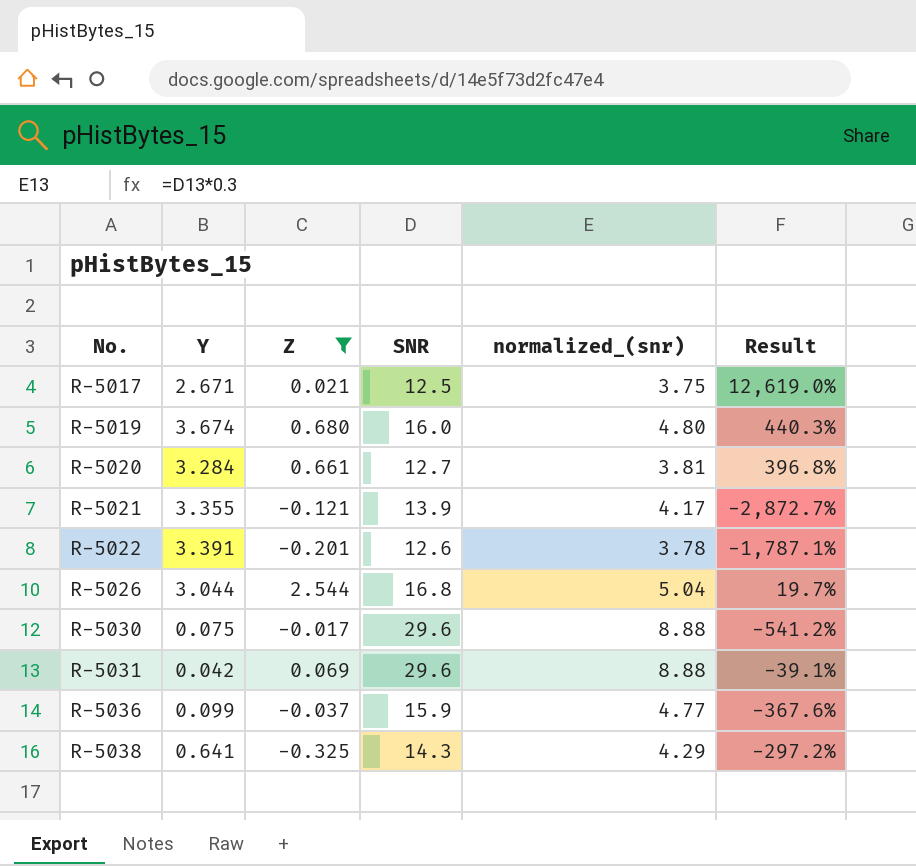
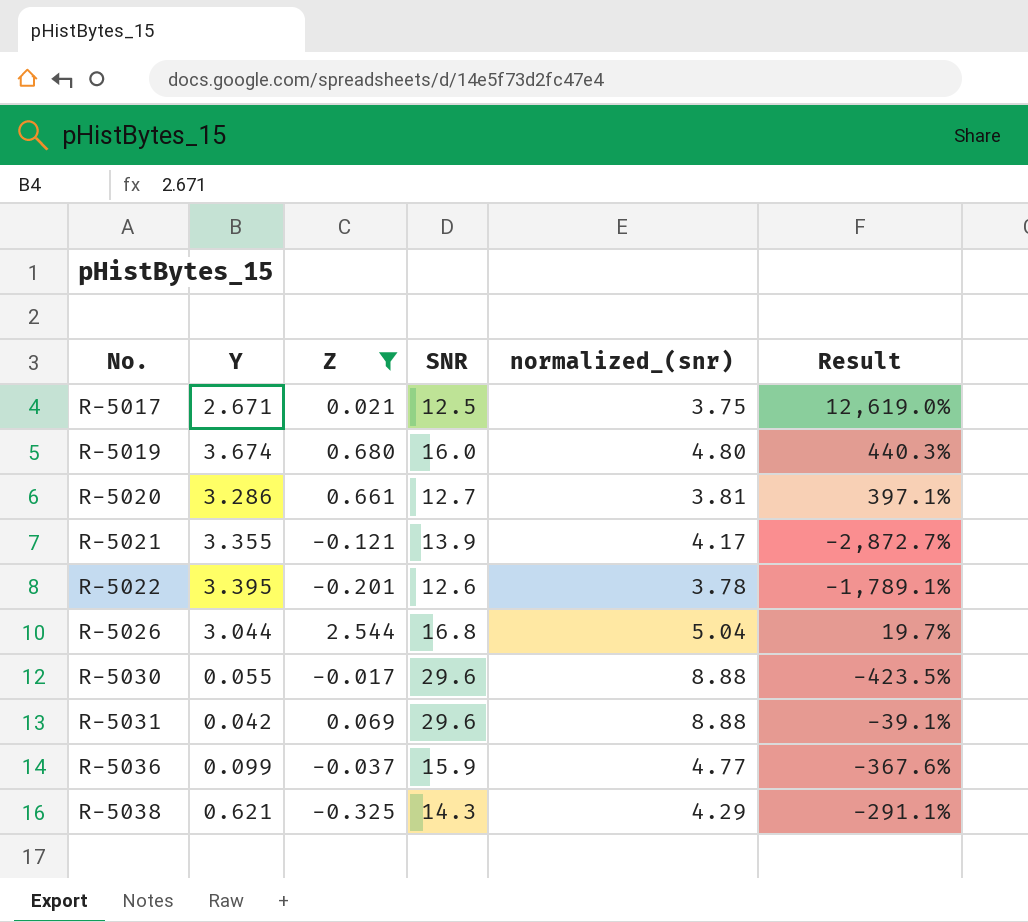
R-5020 | Y: 3.284 -> 3.286
R-5020 | Result: 396.8% -> 397.1%
R-5022 | Y: 3.391 -> 3.395
R-5022 | Result: -1,787.1% -> -1,789.1%
R-5030 | Y: 0.075 -> 0.055
R-5030 | Result: -541.2% -> -423.5%
R-5038 | Y: 0.641 -> 0.621
R-5038 | Result: -297.2% -> -291.1%

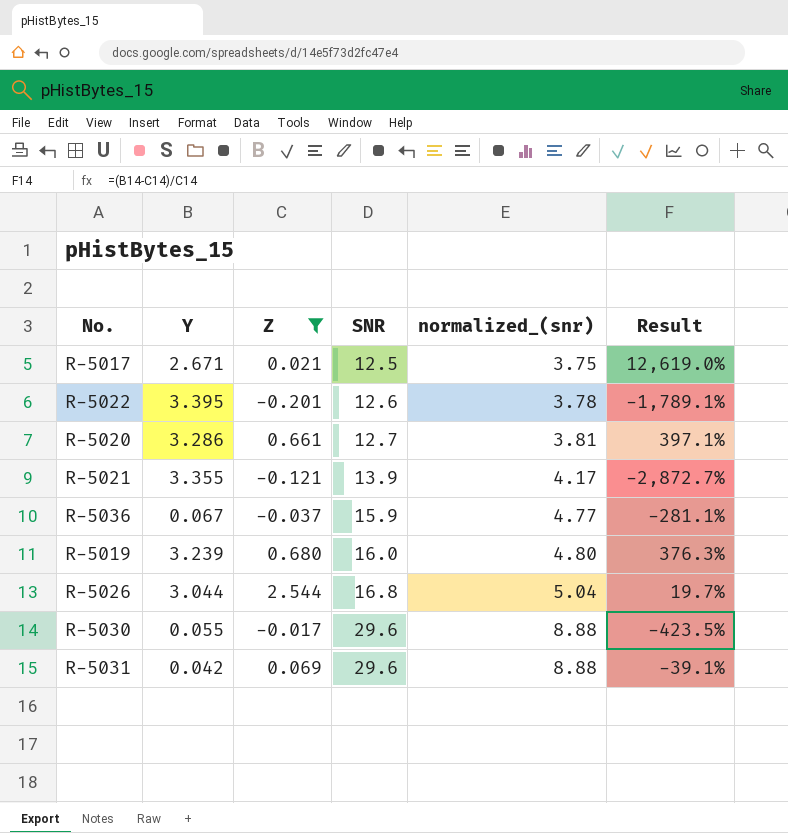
row order: No. ascending -> SNR ascending
row R-5038: 0.621 | -0.325 | 14.3 | 4.29 | -291.1% -> none
R-5036 | Y: 0.099 -> 0.067
R-5036 | Result: -367.6% -> -281.1%
R-5019 | Y: 3.674 -> 3.239
R-5019 | Result: 440.3% -> 376.3%

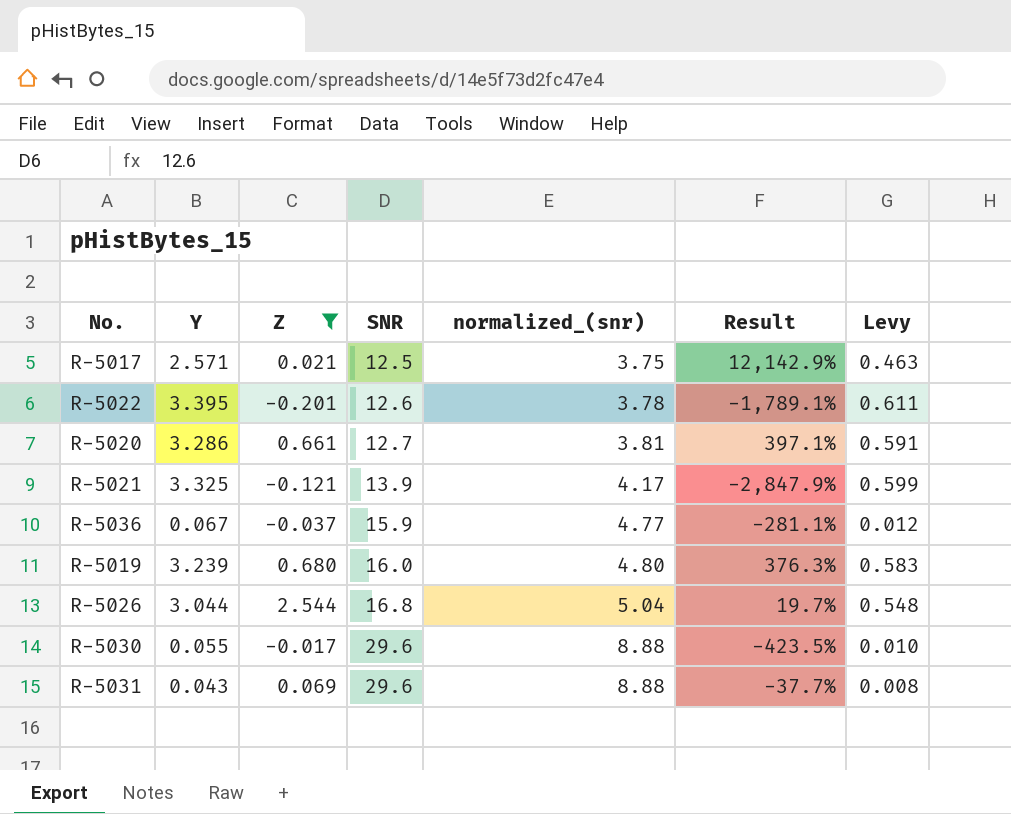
column Levy | formula: none -> [Y] * 0.18
R-5017 | Y: 2.671 -> 2.571
R-5017 | Result: 12,619.0% -> 12,142.9%
R-5021 | Y: 3.355 -> 3.325
R-5021 | Result: -2,872.7% -> -2,847.9%
R-5031 | Y: 0.042 -> 0.043
R-5031 | Result: -39.1% -> -37.7%

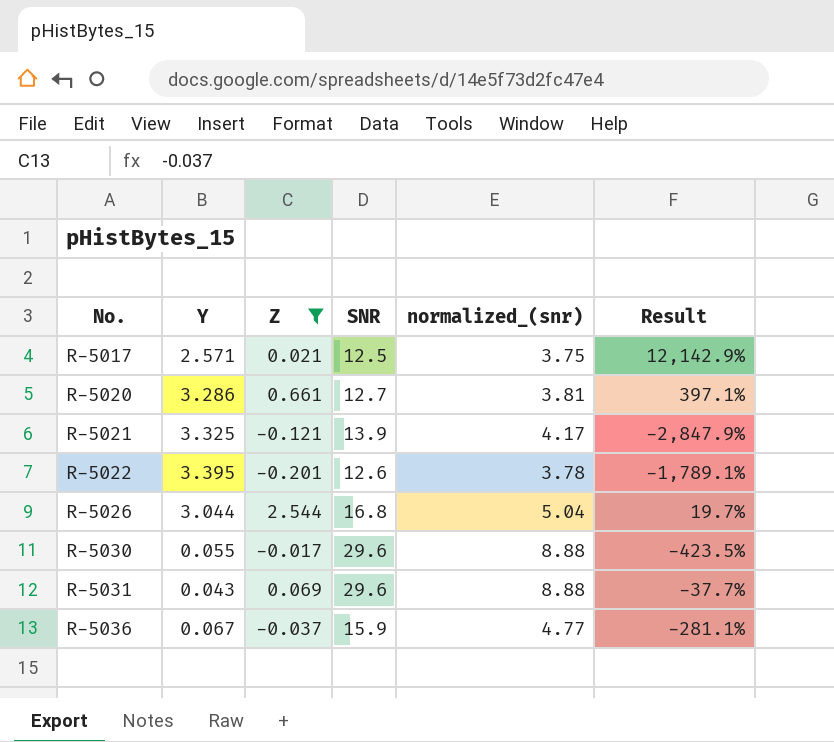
row order: SNR ascending -> No. ascending
column Levy | formula: [Y] * 0.18 -> none
row R-5019: 3.239 | 0.680 | 16.0 | 4.80 | 376.3% | 0.583 -> none

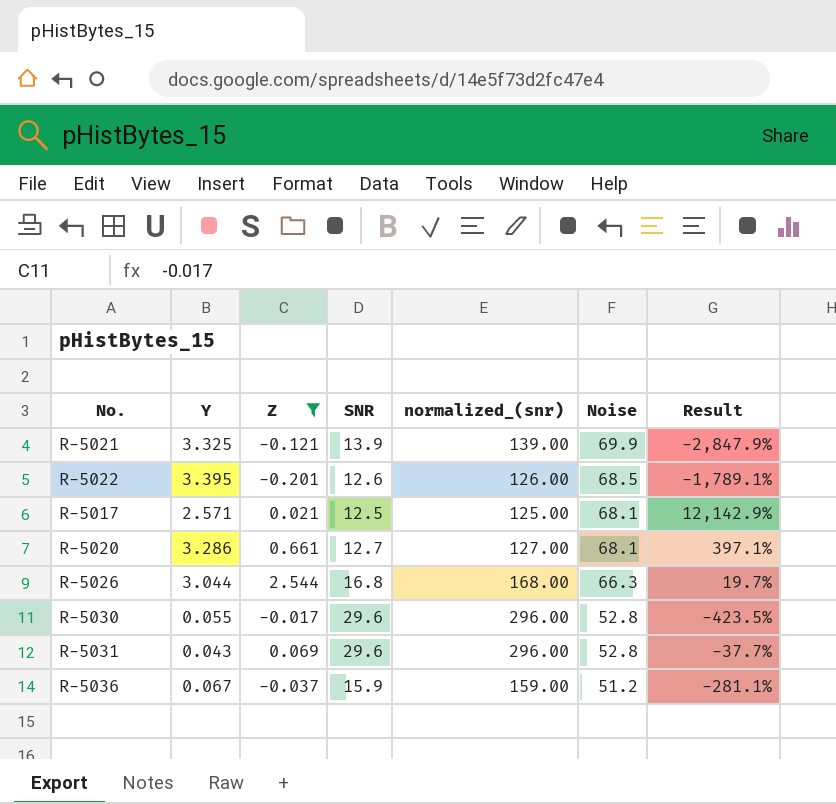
row order: No. ascending -> Noise descending
column normalized_(snr) | formula: [SNR] * 0.3 -> [SNR] * 10
column Noise | position: none -> 6

